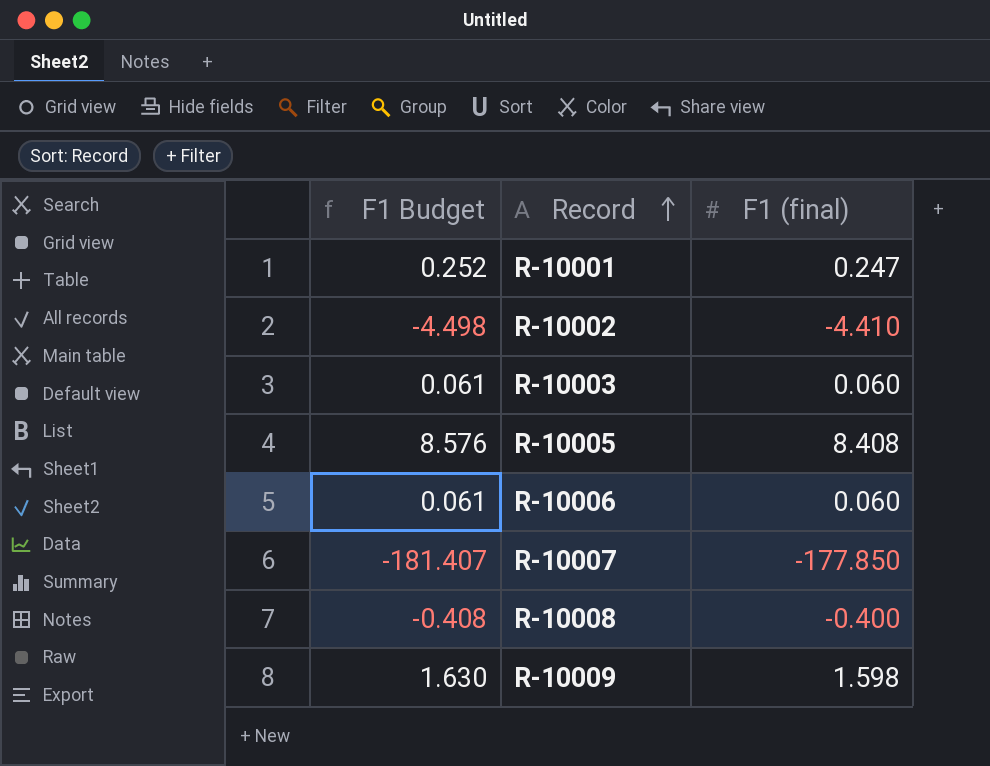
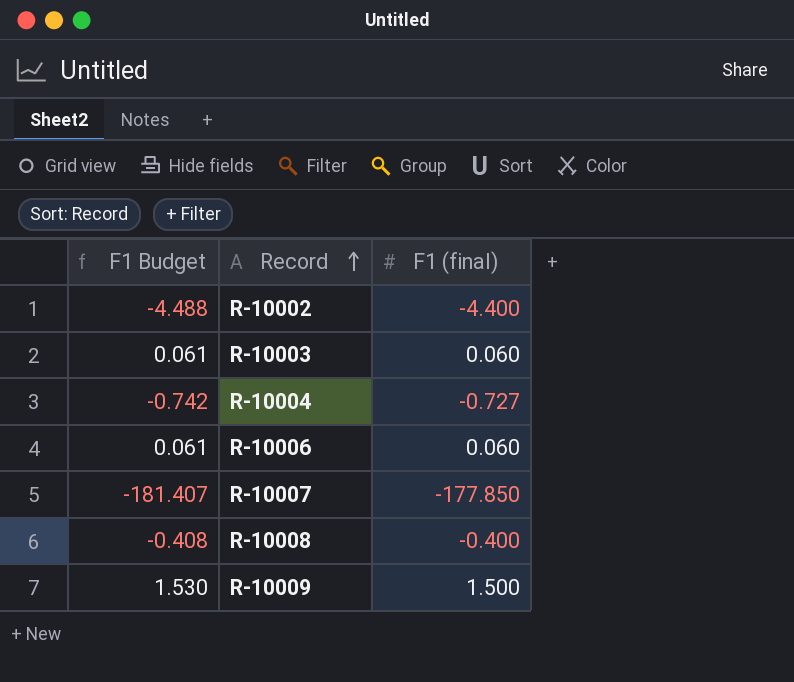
row R-10001: 0.252 | 0.247 -> none
row R-10005: 8.576 | 8.408 -> none
R-10002 | F1 Budget: -4.498 -> -4.488
R-10002 | F1 (final): -4.410 -> -4.400
row R-10004: none -> -0.742 | -0.727
R-10009 | F1 Budget: 1.630 -> 1.530
R-10009 | F1 (final): 1.598 -> 1.500

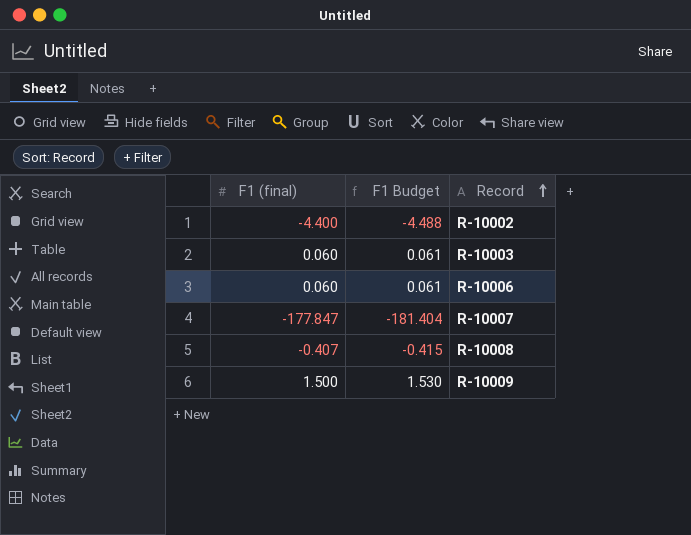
column F1 (final) | position: 3 -> 1
row R-10004: -0.742 | -0.727 -> none
R-10007 | F1 (final): -177.850 -> -177.847
R-10007 | F1 Budget: -181.407 -> -181.404
R-10008 | F1 (final): -0.400 -> -0.407
R-10008 | F1 Budget: -0.408 -> -0.415

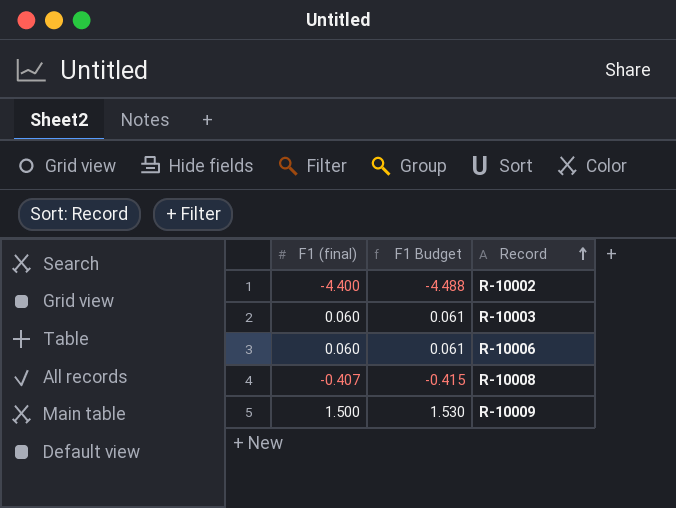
row R-10007: -177.847 | -181.404 -> none

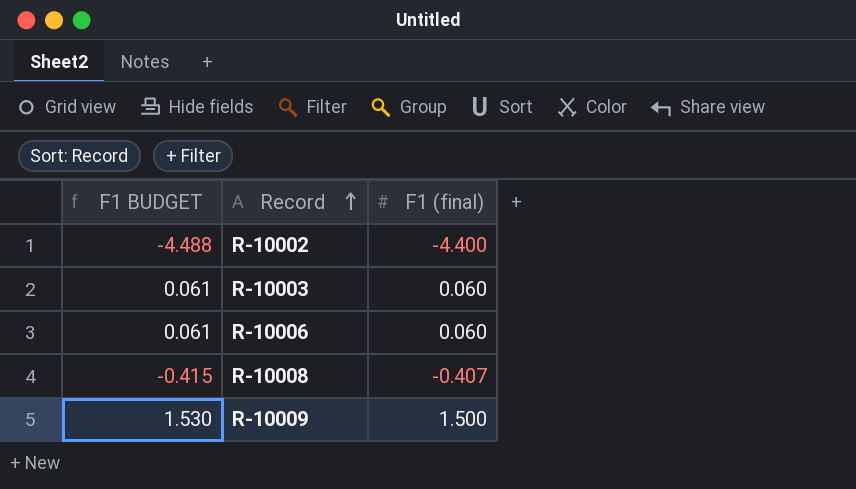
column name: F1 Budget -> F1 BUDGET
column F1 (final) | position: 1 -> 3

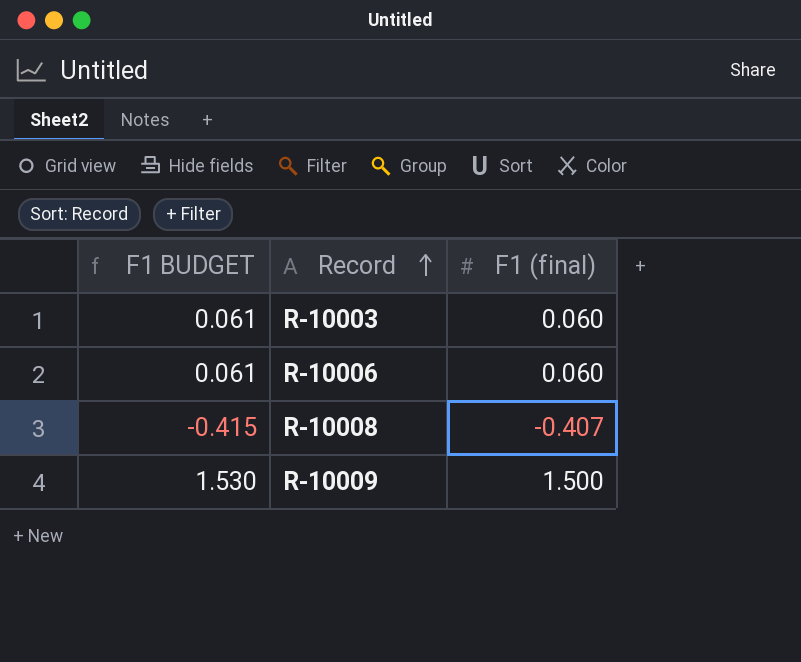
row R-10002: -4.488 | -4.400 -> none

